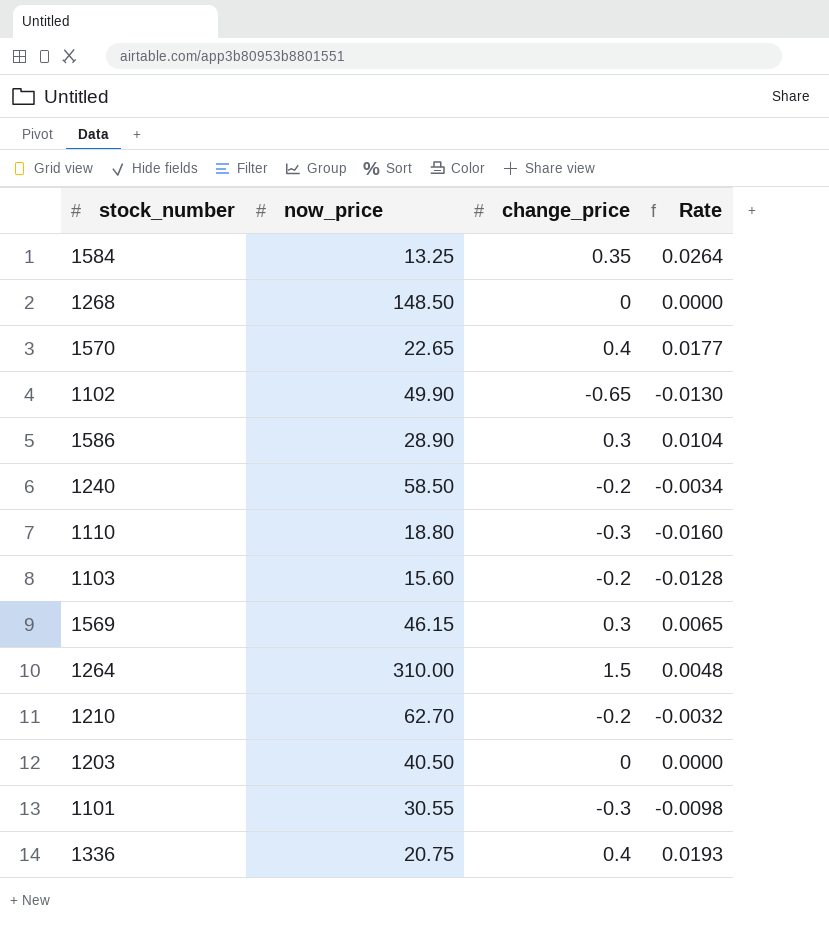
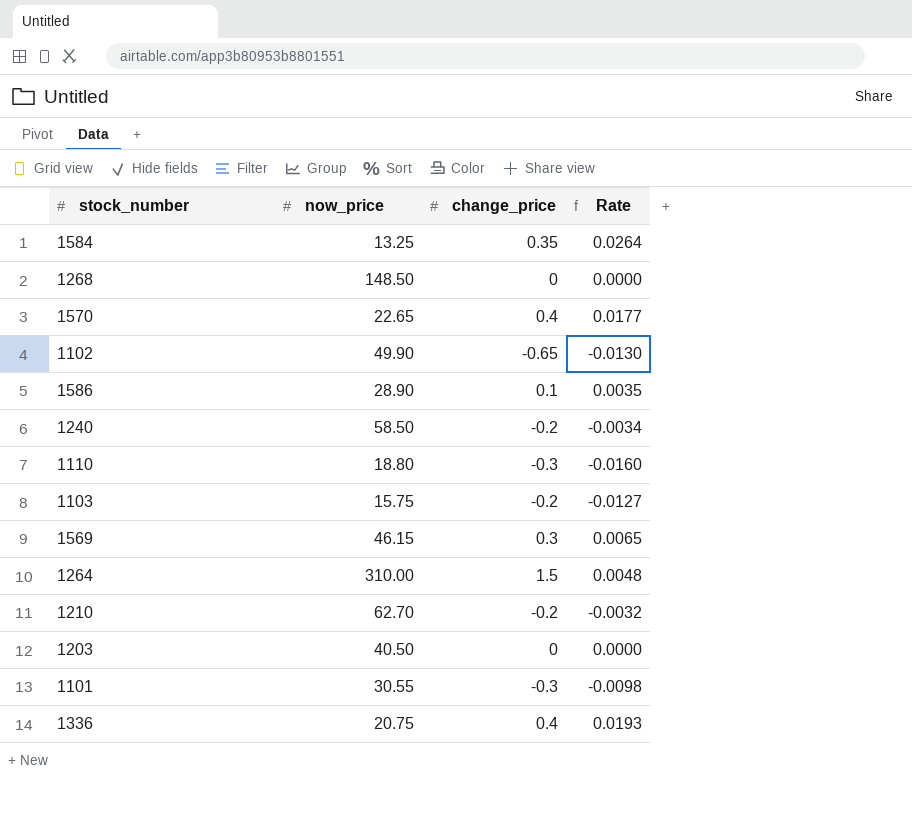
1586 | change_price: 0.3 -> 0.1
1586 | Rate: 0.0104 -> 0.0035
1103 | now_price: 15.60 -> 15.75
1103 | Rate: -0.0128 -> -0.0127

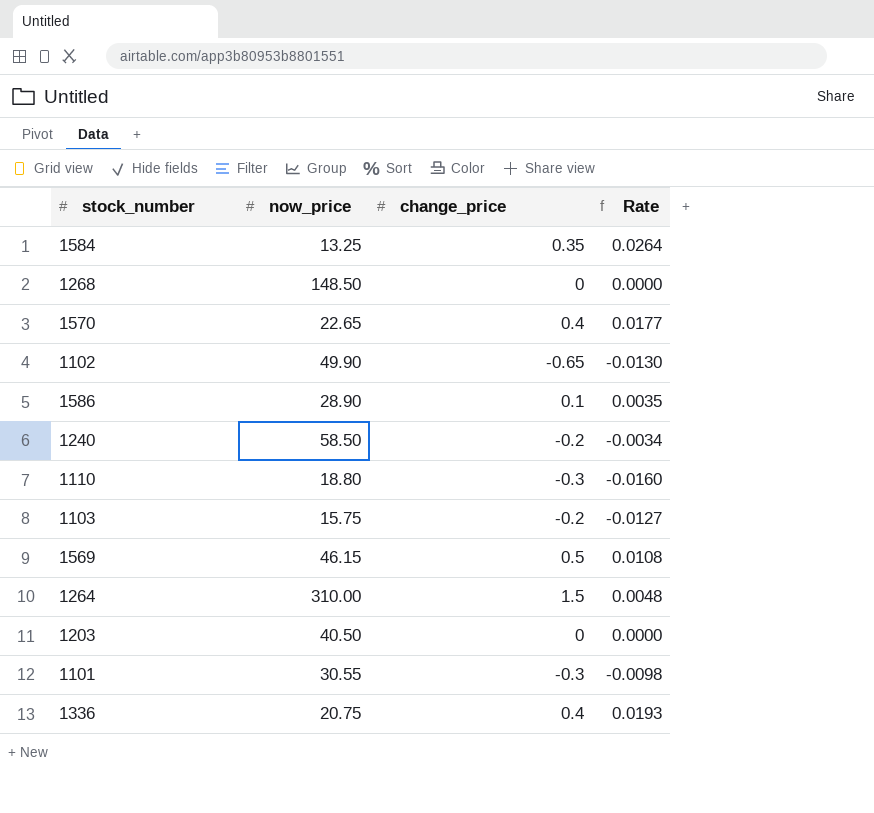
row 1210: 62.70 | -0.2 | -0.0032 -> none
1569 | change_price: 0.3 -> 0.5
1569 | Rate: 0.0065 -> 0.0108

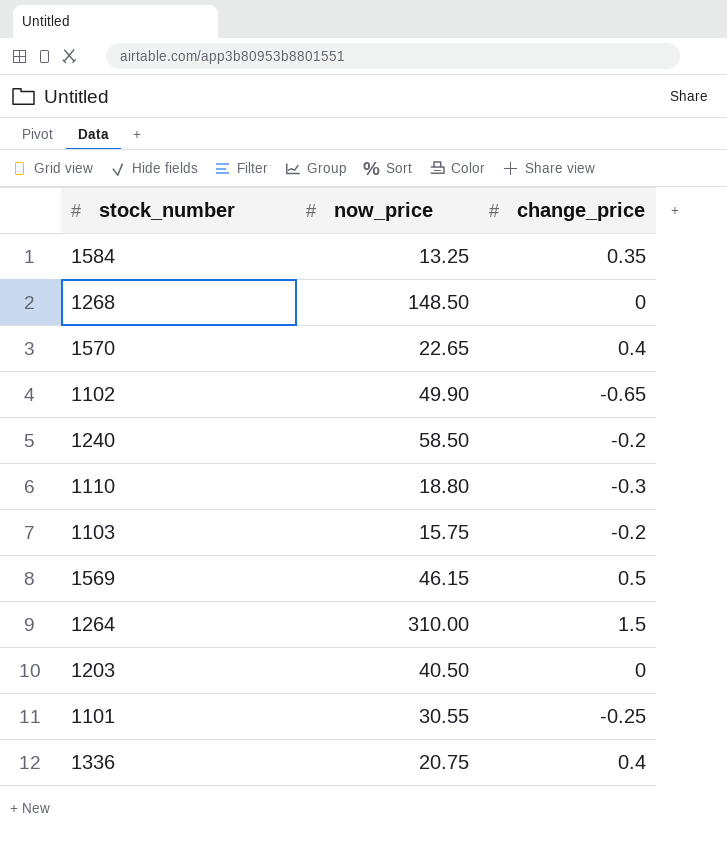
column Rate | formula: [change_price] / [now_price] -> none
row 1586: 28.90 | 0.1 | 0.0035 -> none
1101 | change_price: -0.3 -> -0.25

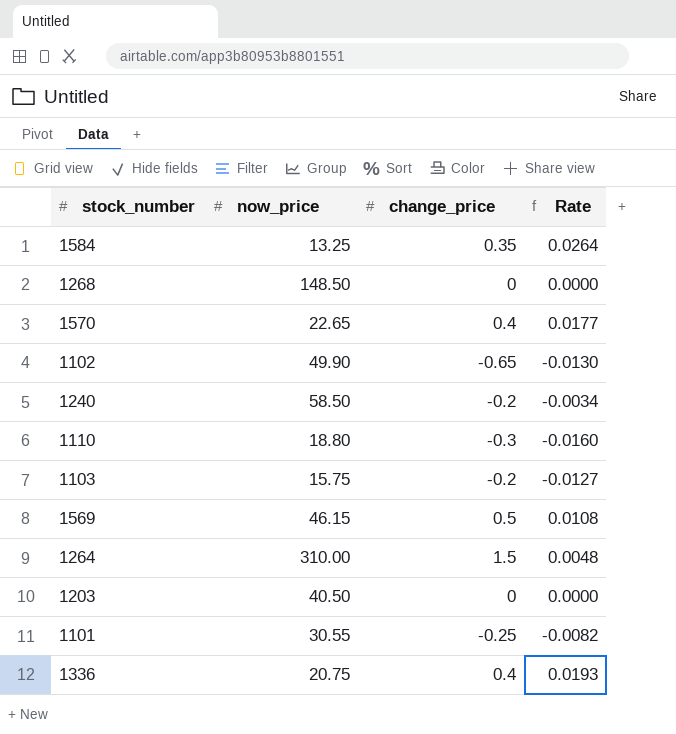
column Rate | formula: none -> [change_price] / [now_price]

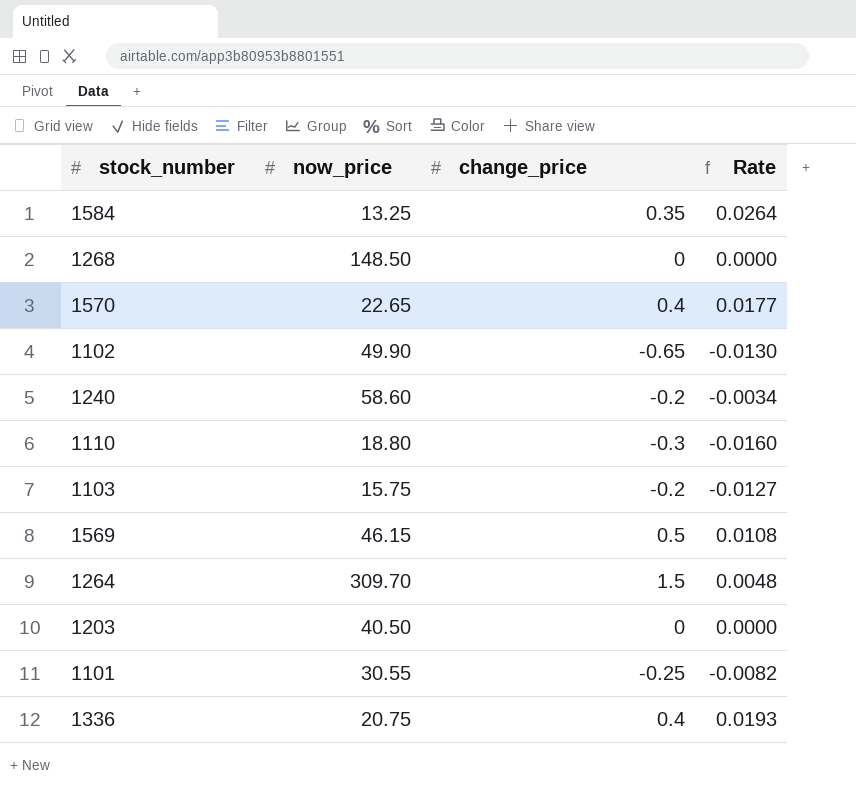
1240 | now_price: 58.50 -> 58.60
1264 | now_price: 310.00 -> 309.70

